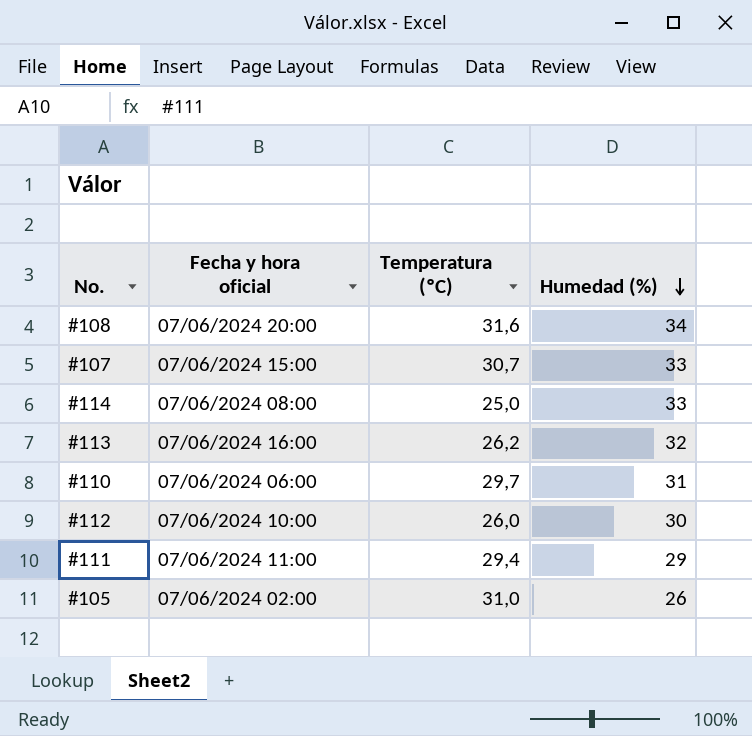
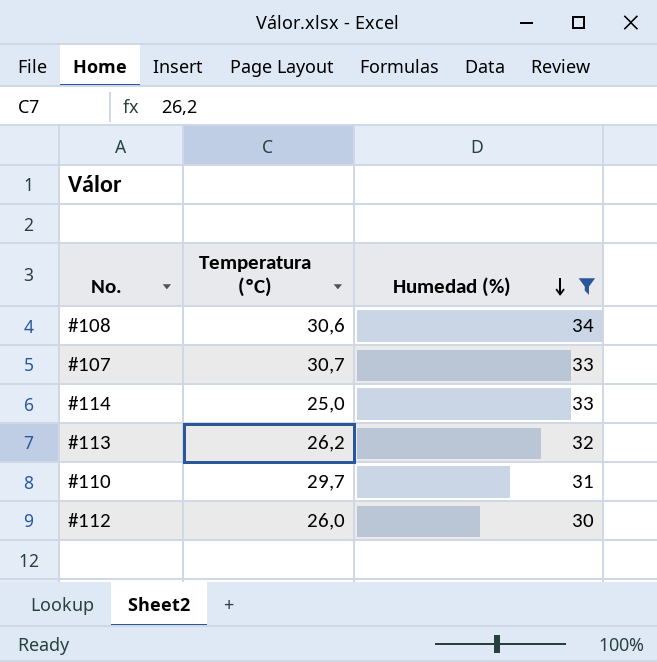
filter: none -> Humedad (%) >= 30
column Fecha y hora oficial | position: 2 -> none
#108 | Temperatura (ºC): 31,6 -> 30,6

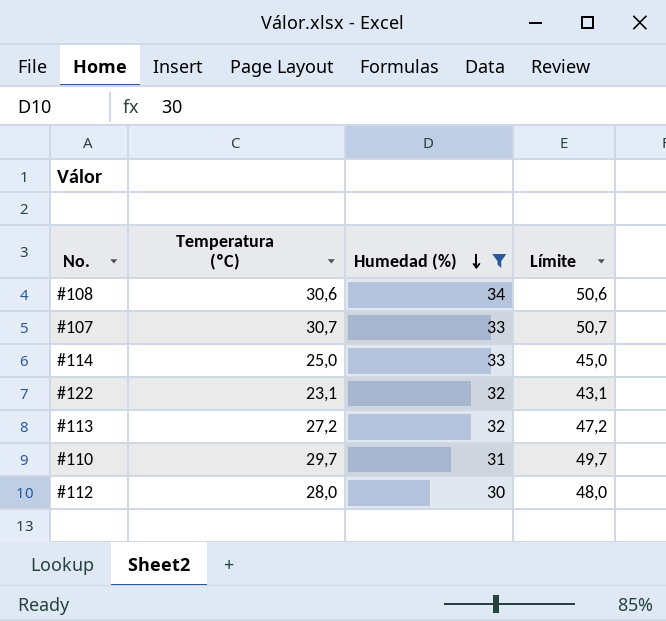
column Límite | formula: none -> [Temperatura (ºC)] + 20
row #122: none -> 23,1 | 32 | 43,1
#113 | Temperatura (ºC): 26,2 -> 27,2
#112 | Temperatura (ºC): 26,0 -> 28,0

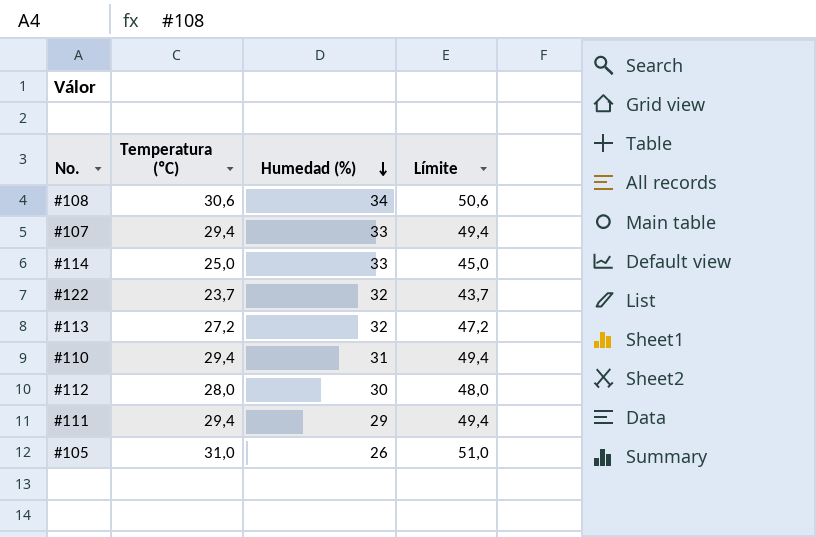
filter: Humedad (%) >= 30 -> none
#107 | Temperatura (ºC): 30,7 -> 29,4
#107 | Límite: 50,7 -> 49,4
#122 | Temperatura (ºC): 23,1 -> 23,7
#122 | Límite: 43,1 -> 43,7
#110 | Temperatura (ºC): 29,7 -> 29,4
#110 | Límite: 49,7 -> 49,4

